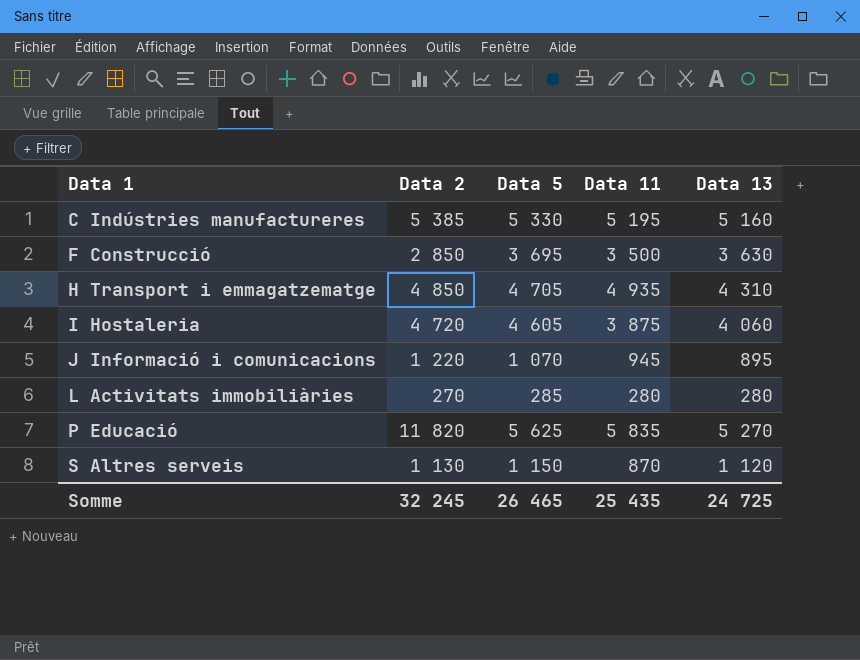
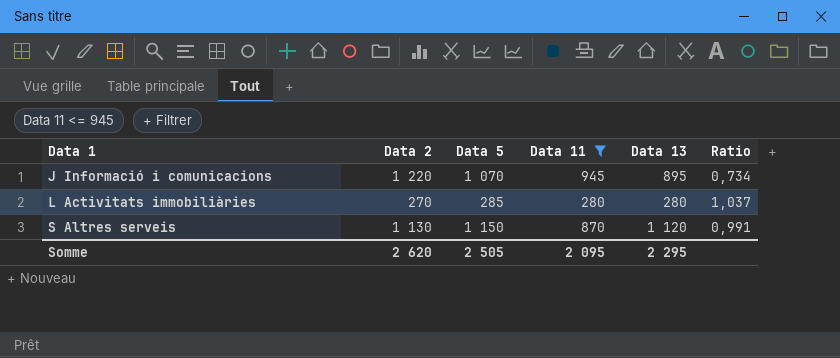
filter: none -> Data 11 <= 945
column Ratio | formula: none -> [Data 13] / [Data 2]
Somme | Data 2: 32 245 -> 2 620
Somme | Data 5: 26 465 -> 2 505
Somme | Data 11: 25 435 -> 2 095
Somme | Data 13: 24 725 -> 2 295

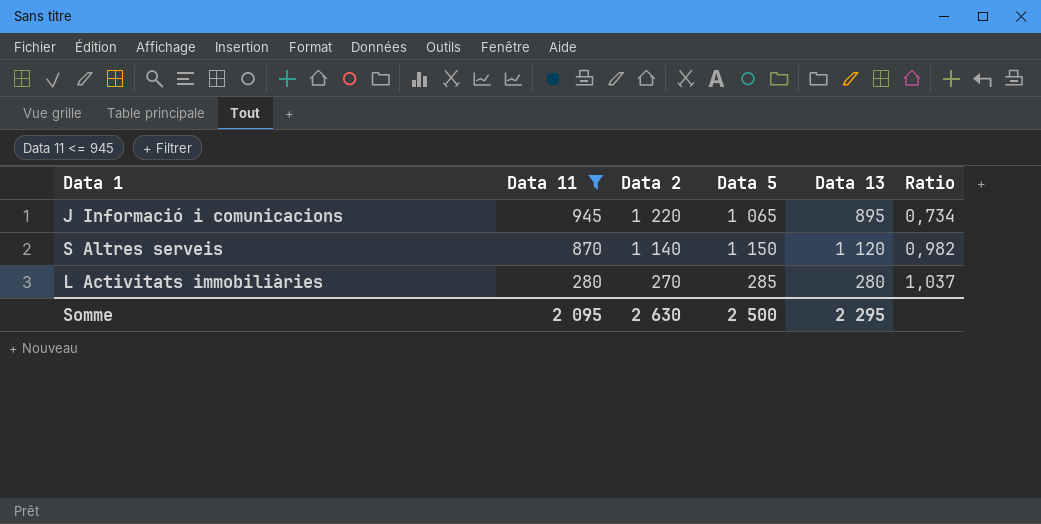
row order: Data 1 ascending -> Data 11 descending
column Data 11 | position: 4 -> 2
J Informació i comunicacions | Data 5: 1 070 -> 1 065
S Altres serveis | Data 2: 1 130 -> 1 140
S Altres serveis | Ratio: 0,991 -> 0,982
Somme | Data 2: 2 620 -> 2 630
Somme | Data 5: 2 505 -> 2 500

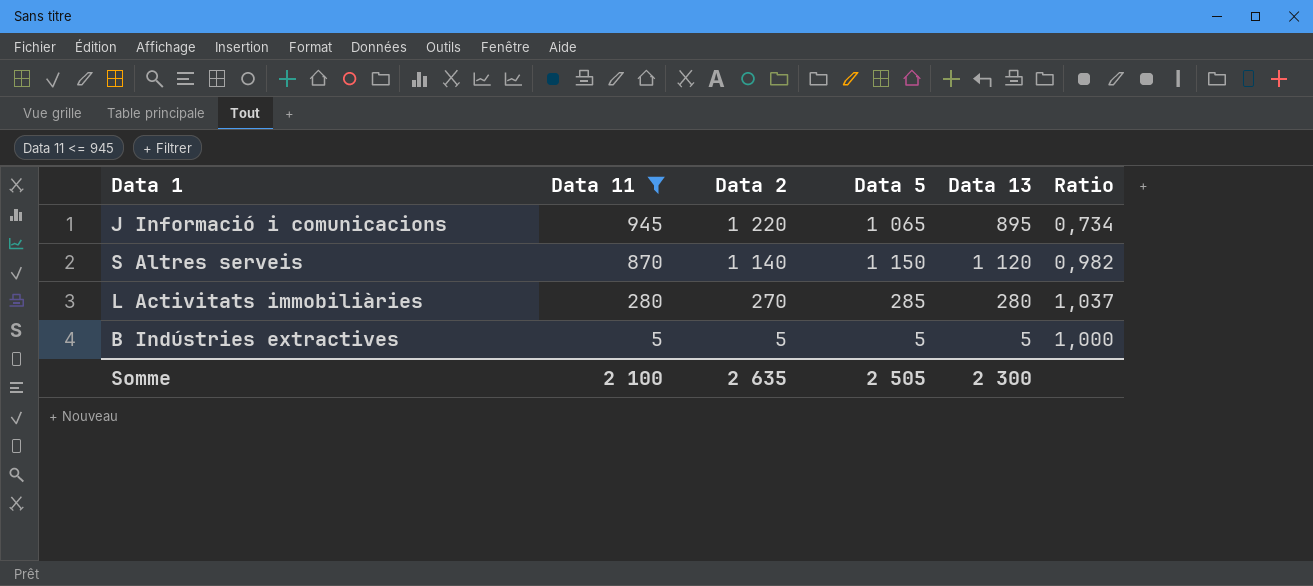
row B Indústries extractives: none -> 5 | 5 | 5 | 5 | 1,000
Somme | Data 11: 2 095 -> 2 100
Somme | Data 2: 2 630 -> 2 635
Somme | Data 5: 2 500 -> 2 505
Somme | Data 13: 2 295 -> 2 300

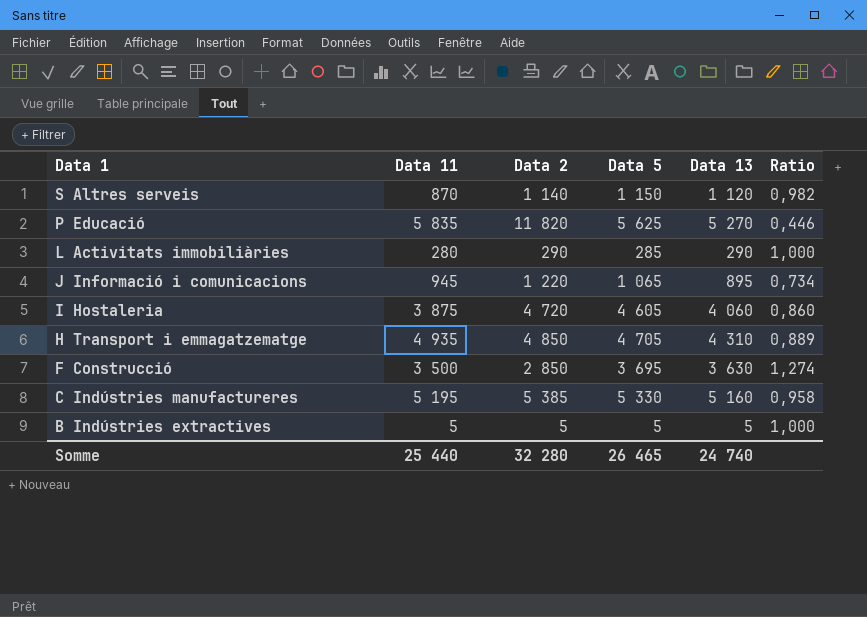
filter: Data 11 <= 945 -> none
row order: Data 11 descending -> Data 1 descending
L Activitats immobiliàries | Data 2: 270 -> 290
L Activitats immobiliàries | Data 13: 280 -> 290
L Activitats immobiliàries | Ratio: 1,037 -> 1,000
Somme | Data 11: 2 100 -> 25 440
Somme | Data 2: 2 635 -> 32 280
Somme | Data 5: 2 505 -> 26 465
Somme | Data 13: 2 300 -> 24 740

